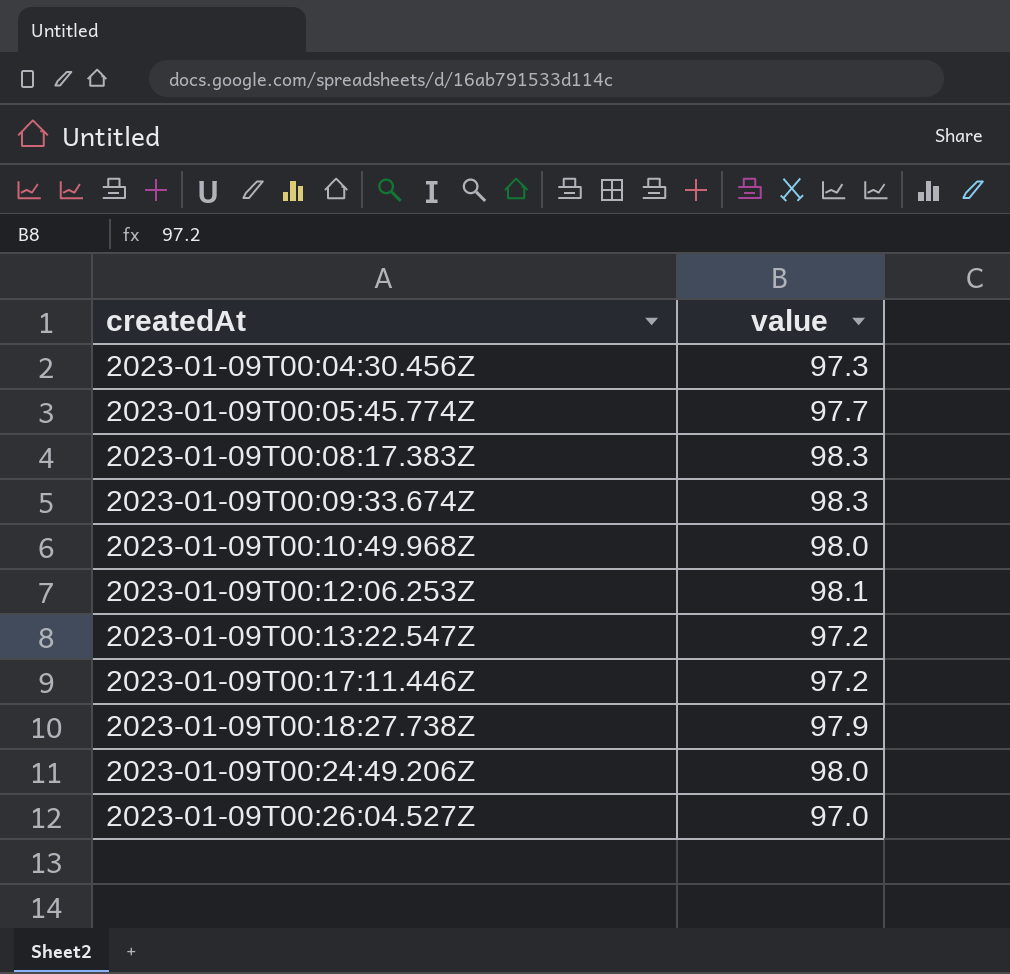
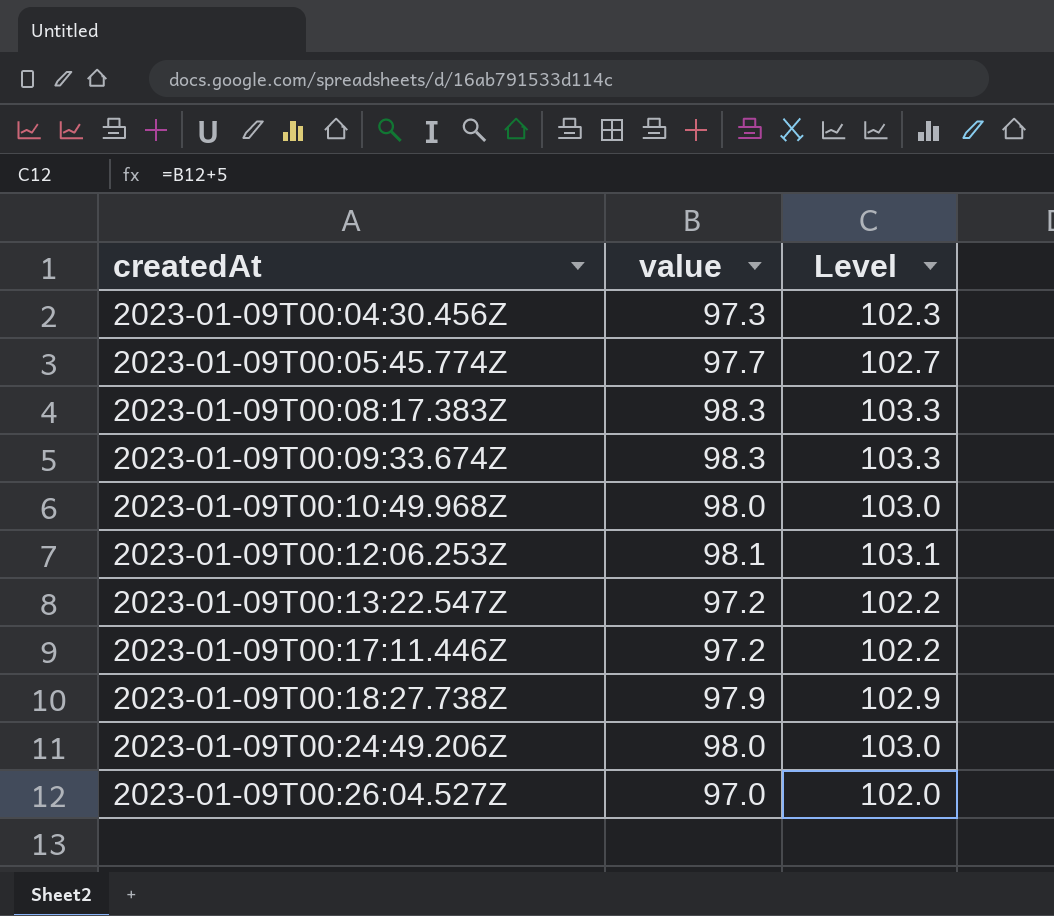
column Level | formula: none -> [value] + 5

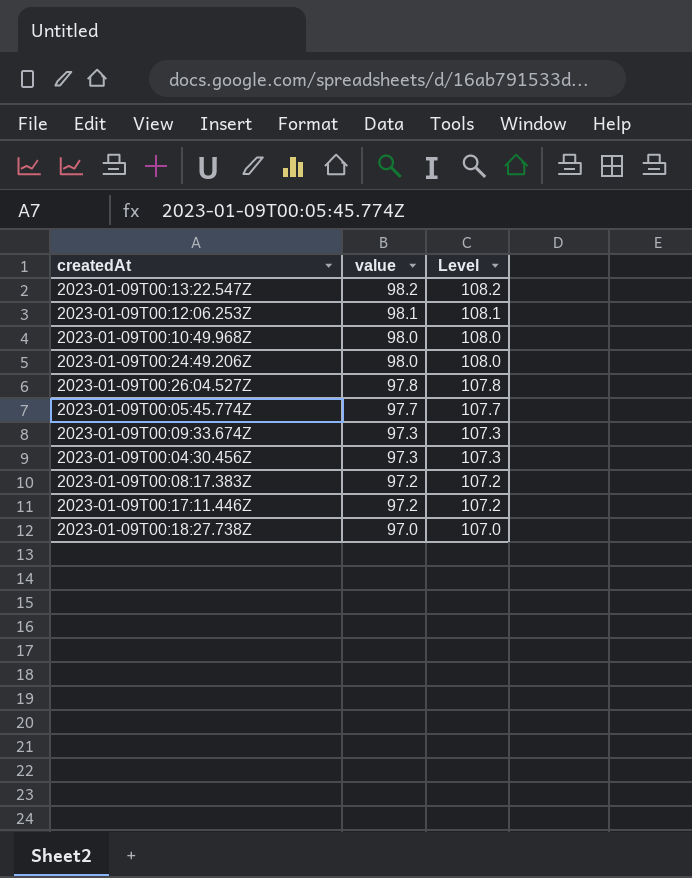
row order: createdAt ascending -> value descending
column Level | formula: [value] + 5 -> [value] + 10
2023-01-09T00:13:22.547Z | value: 97.2 -> 98.2
2023-01-09T00:26:04.527Z | value: 97.0 -> 97.8
2023-01-09T00:09:33.674Z | value: 98.3 -> 97.3
2023-01-09T00:08:17.383Z | value: 98.3 -> 97.2
2023-01-09T00:18:27.738Z | value: 97.9 -> 97.0

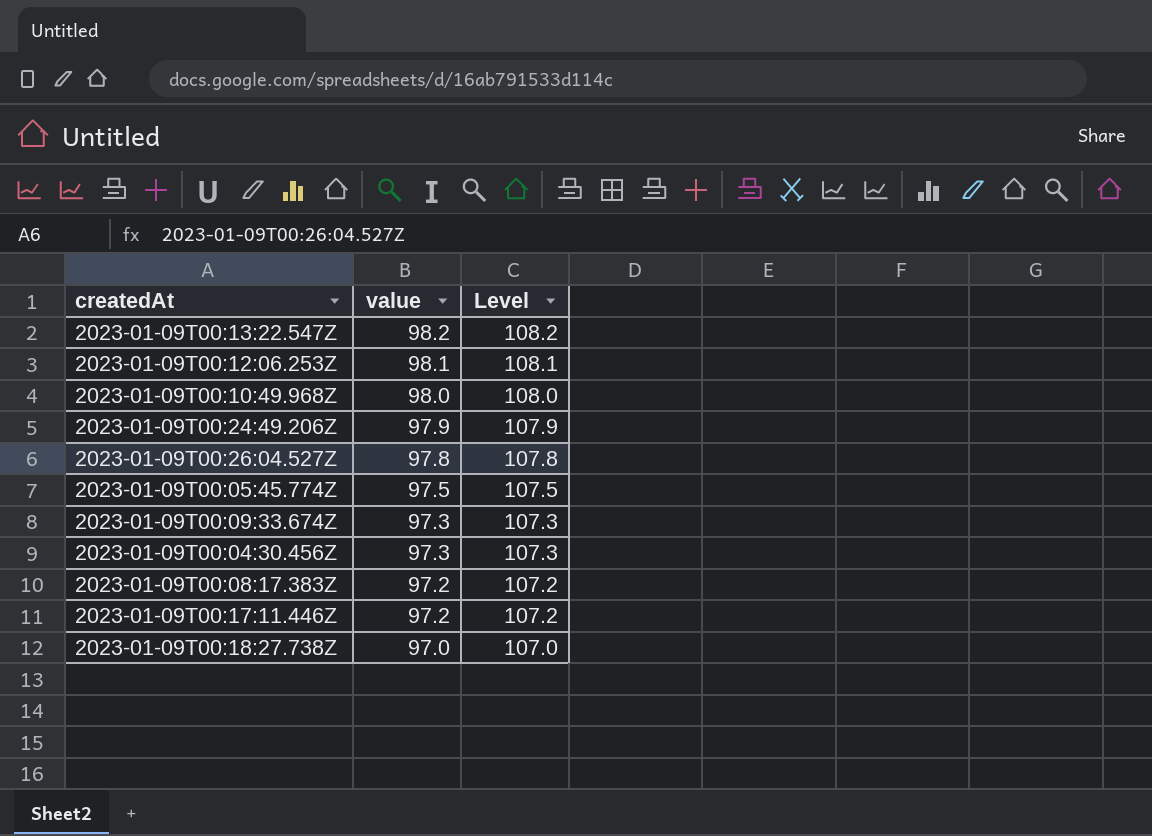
2023-01-09T00:24:49.206Z | value: 98.0 -> 97.9
2023-01-09T00:24:49.206Z | Level: 108.0 -> 107.9
2023-01-09T00:05:45.774Z | value: 97.7 -> 97.5
2023-01-09T00:05:45.774Z | Level: 107.7 -> 107.5

